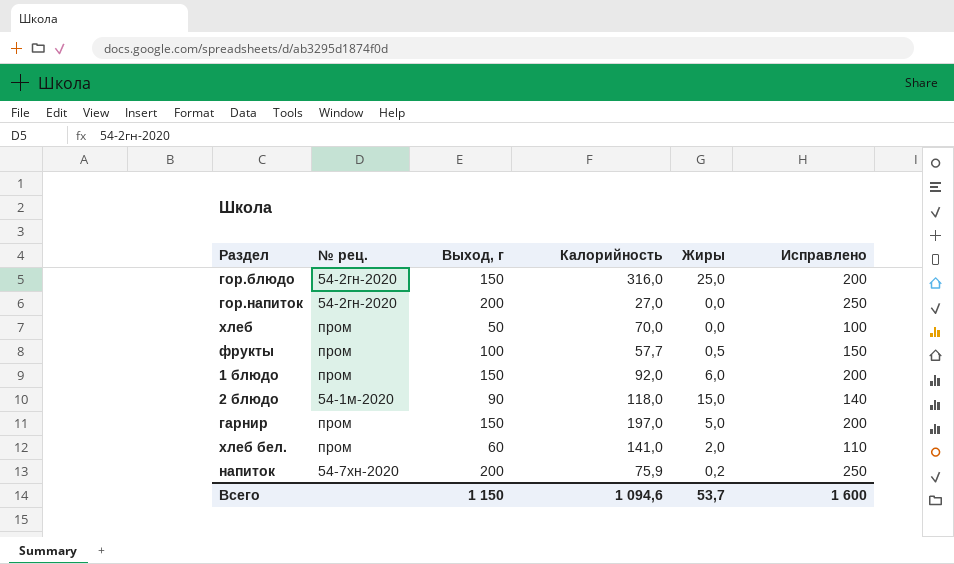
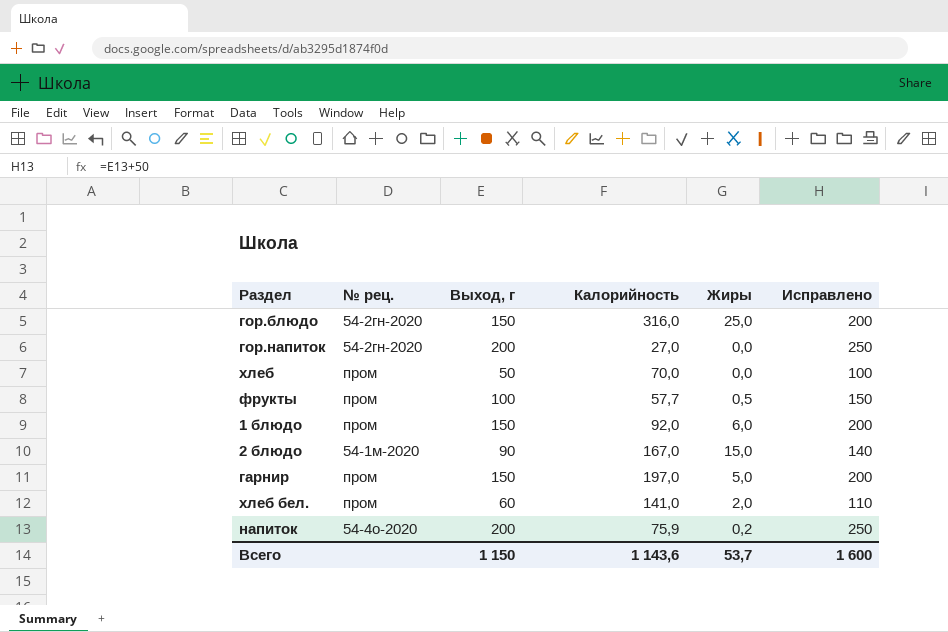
2 блюдо | Калорийность: 118,0 -> 167,0
напиток | № рец.: 54-7хн-2020 -> 54-4о-2020
Всего | Калорийность: 1 094,6 -> 1 143,6

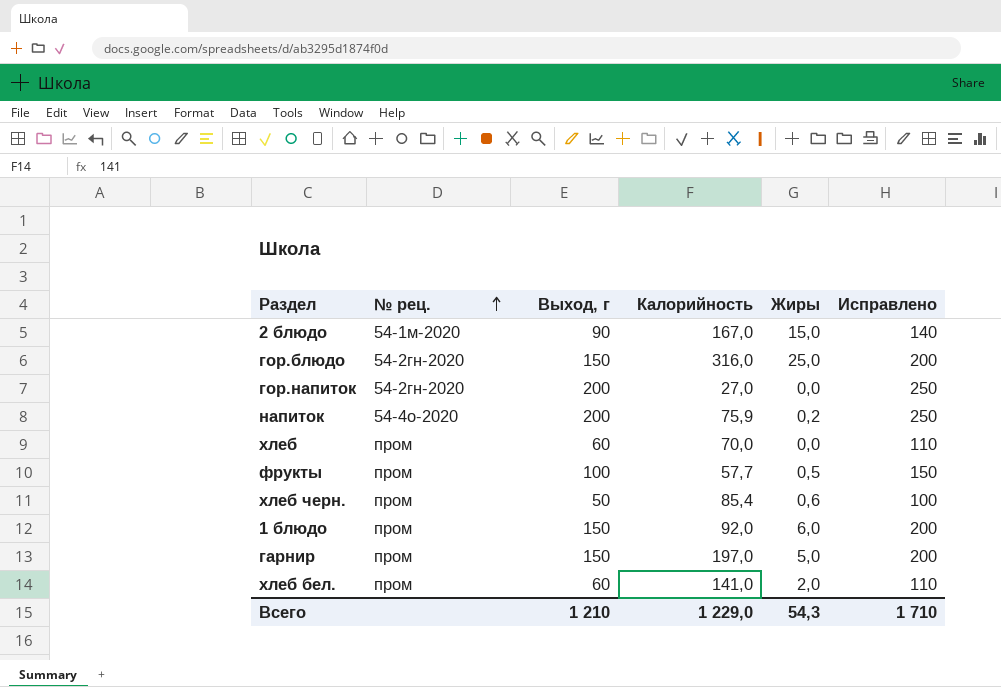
row order: none -> № рец. ascending
хлеб | Выход, г: 50 -> 60
хлеб | Исправлено: 100 -> 110
row хлеб черн.: none -> пром | 50 | 85,4 | 0,6 | 100
Всего | Выход, г: 1 150 -> 1 210
Всего | Калорийность: 1 143,6 -> 1 229,0
Всего | Жиры: 53,7 -> 54,3
Всего | Исправлено: 1 600 -> 1 710

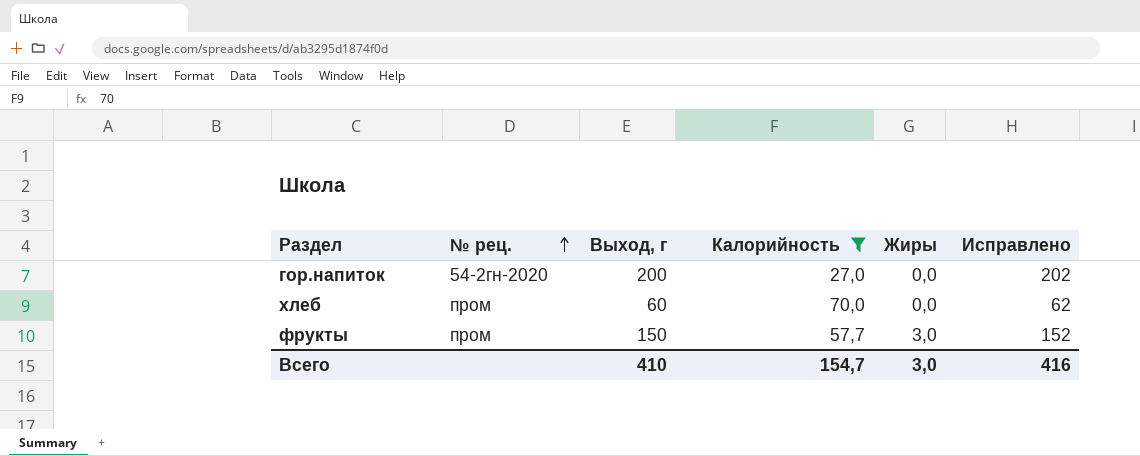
filter: none -> Калорийность <= 70,0
column Исправлено | formula: [Выход, г] + 50 -> [Выход, г] + 2
фрукты | Выход, г: 100 -> 150
фрукты | Жиры: 0,5 -> 3,0
Всего | Выход, г: 1 210 -> 410
Всего | Калорийность: 1 229,0 -> 154,7
Всего | Жиры: 54,3 -> 3,0
Всего | Исправлено: 1 710 -> 416

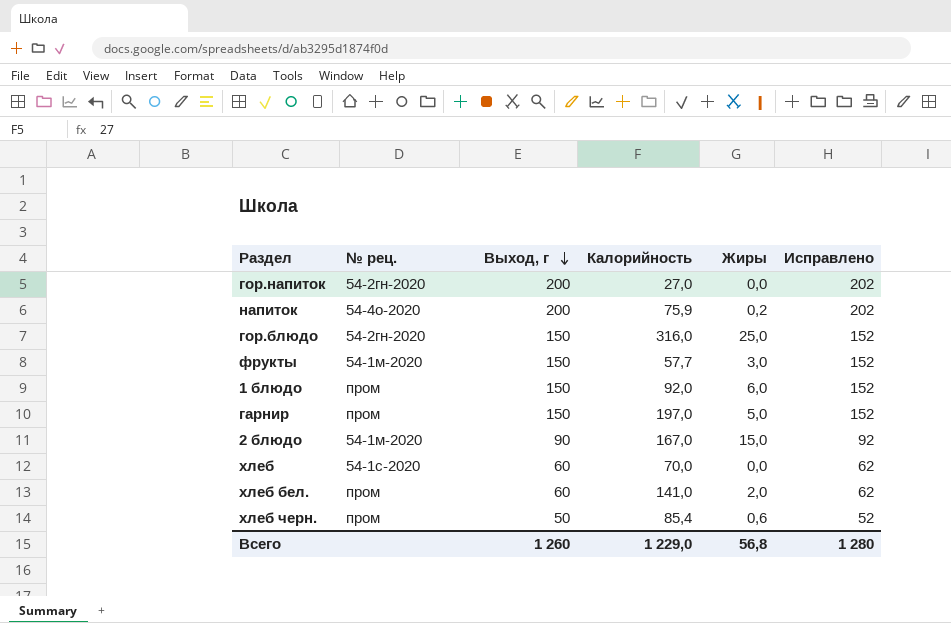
filter: Калорийность <= 70,0 -> none
row order: № рец. ascending -> Выход, г descending
фрукты | № рец.: пром -> 54-1м-2020
хлеб | № рец.: пром -> 54-1с-2020
Всего | Выход, г: 410 -> 1 260
Всего | Калорийность: 154,7 -> 1 229,0
Всего | Жиры: 3,0 -> 56,8
Всего | Исправлено: 416 -> 1 280

